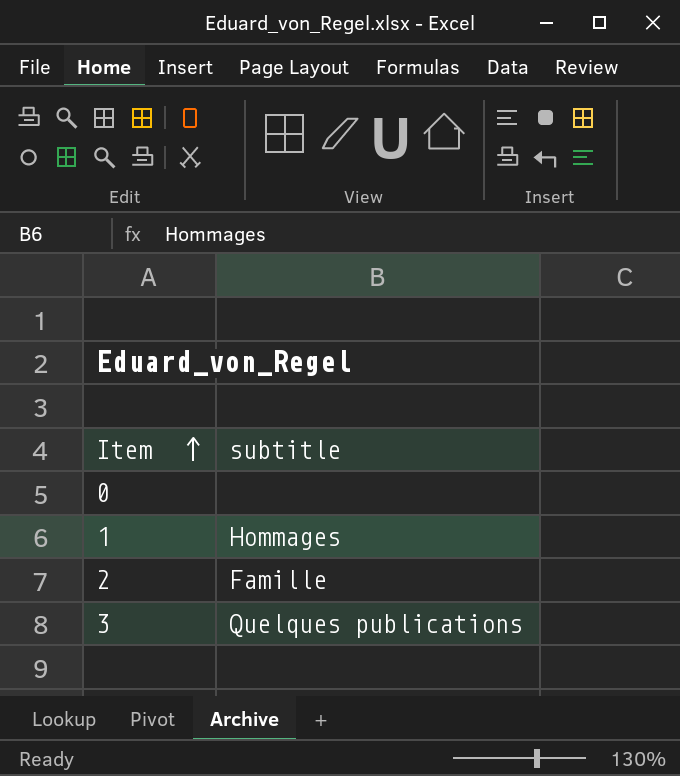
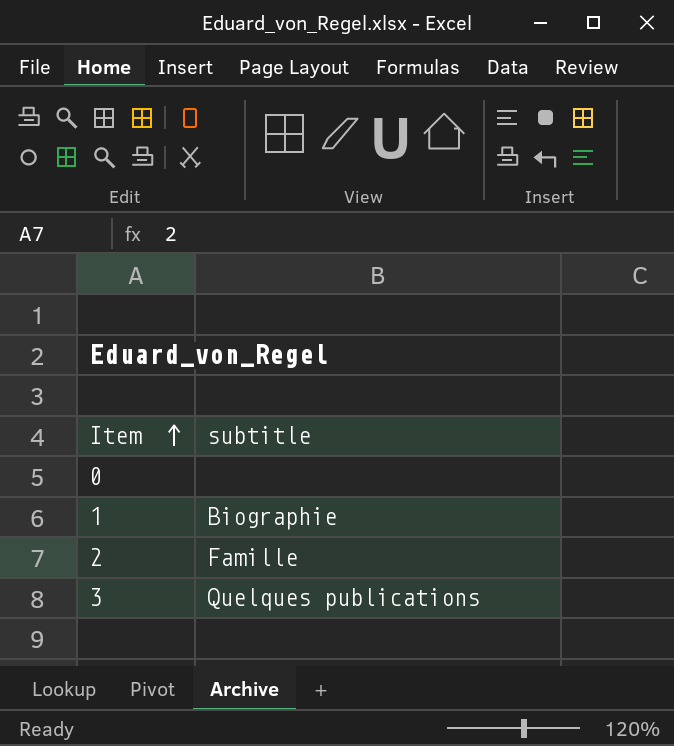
1 | subtitle: Hommages -> Biographie

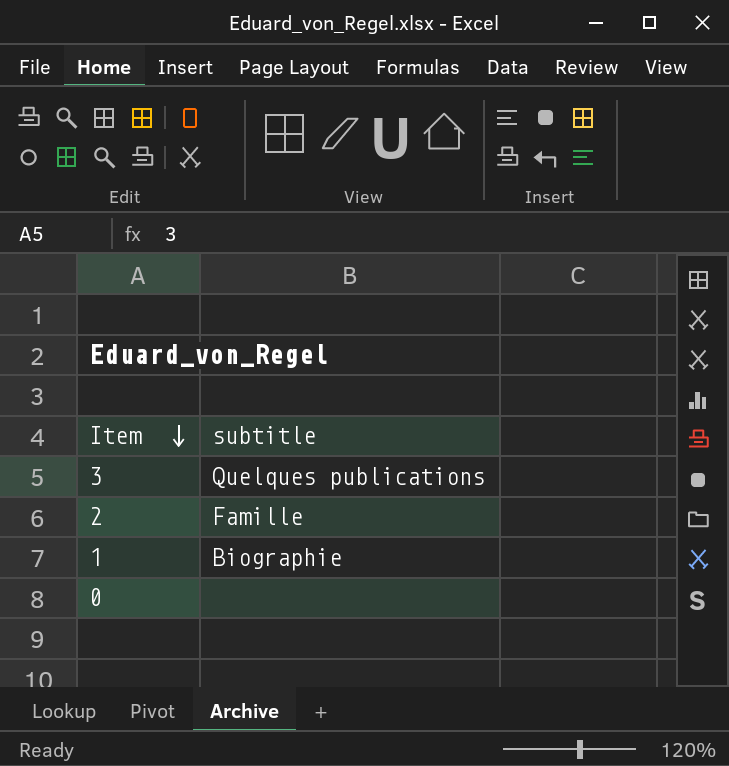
row order: Item ascending -> Item descending

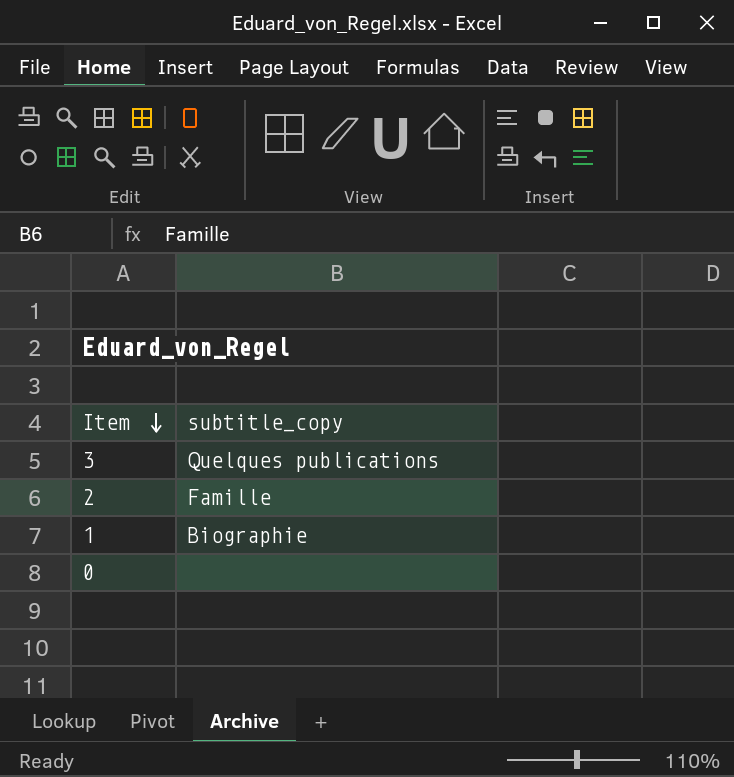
column name: subtitle -> subtitle_copy

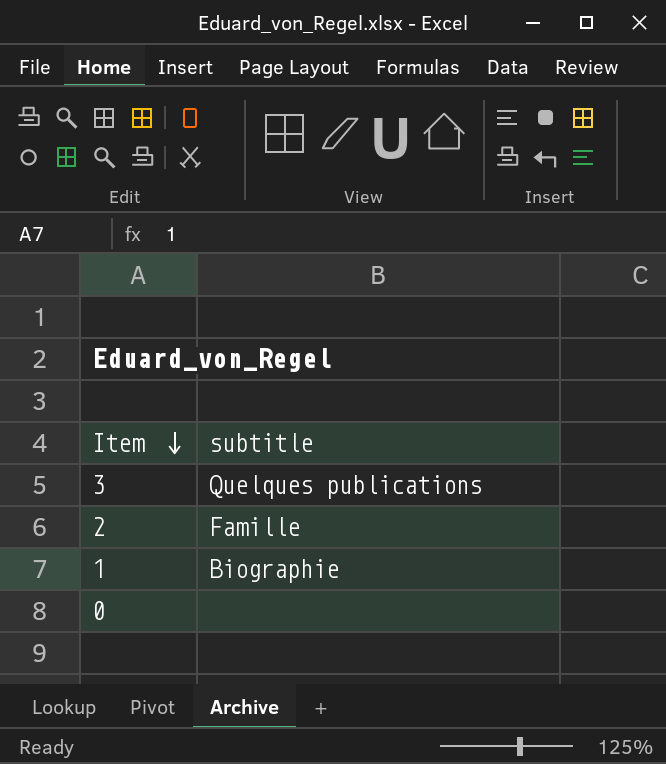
column name: subtitle_copy -> subtitle

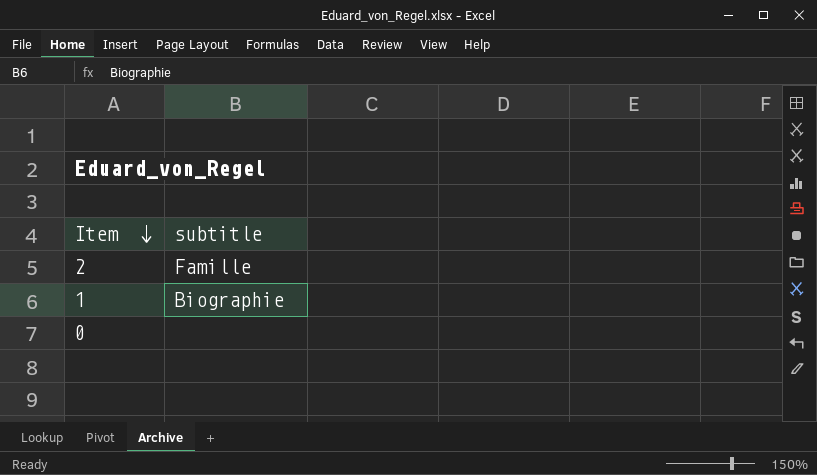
row 3: Quelques publications -> none

